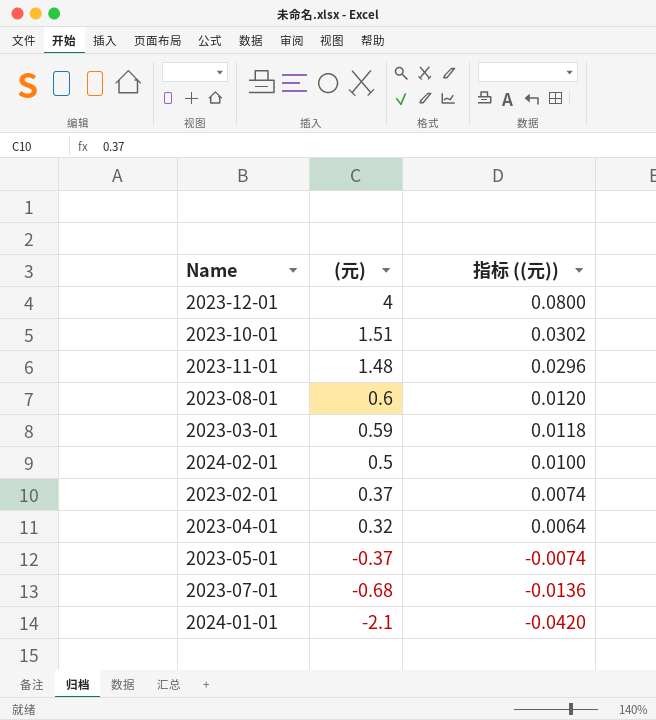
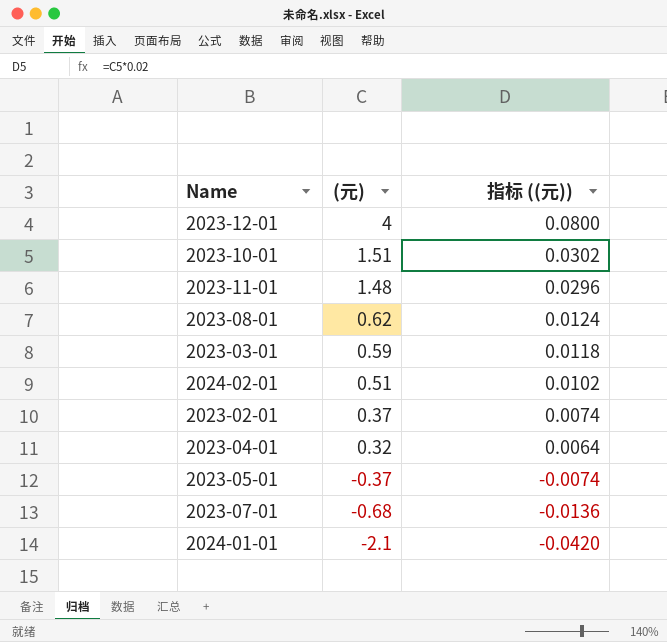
2023-08-01 | (元): 0.6 -> 0.62
2023-08-01 | 指标 ((元)): 0.0120 -> 0.0124
2024-02-01 | (元): 0.5 -> 0.51
2024-02-01 | 指标 ((元)): 0.0100 -> 0.0102

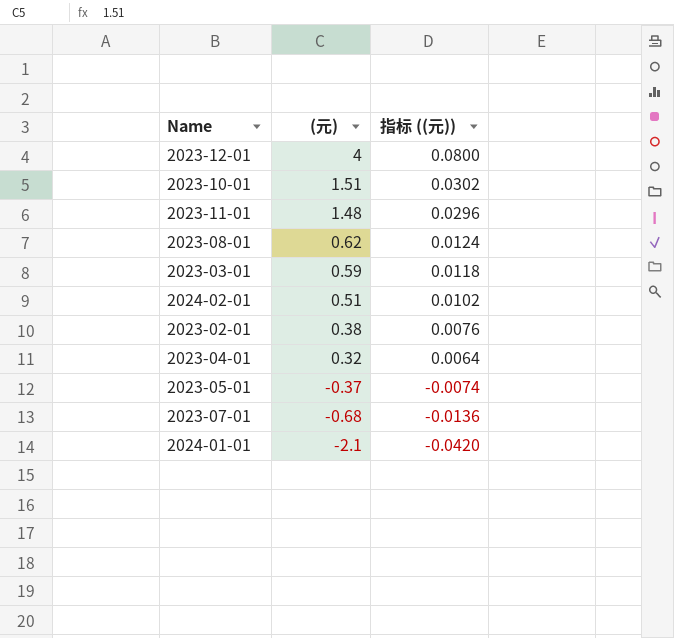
2023-02-01 | (元): 0.37 -> 0.38
2023-02-01 | 指标 ((元)): 0.0074 -> 0.0076

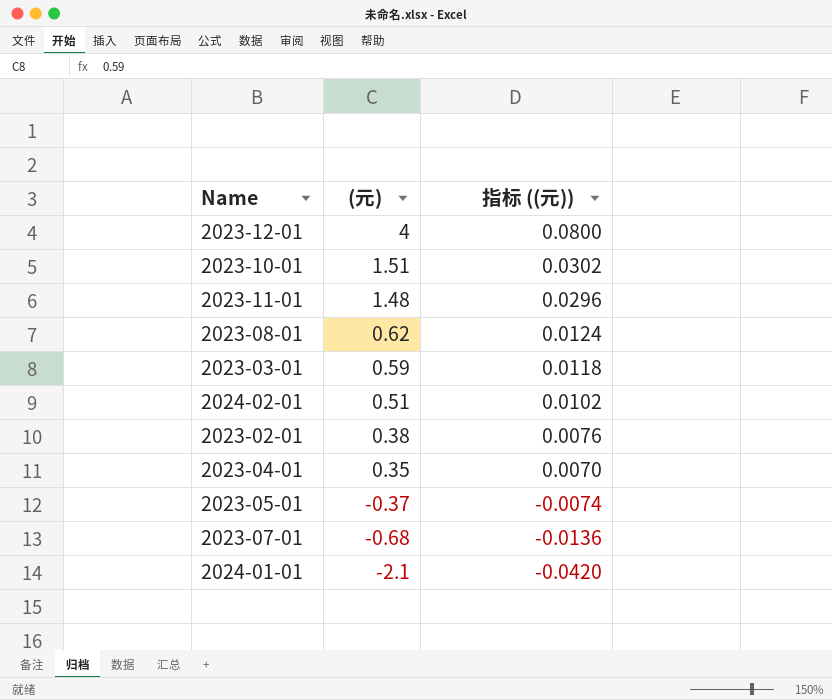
2023-04-01 | (元): 0.32 -> 0.35
2023-04-01 | 指标 ((元)): 0.0064 -> 0.0070

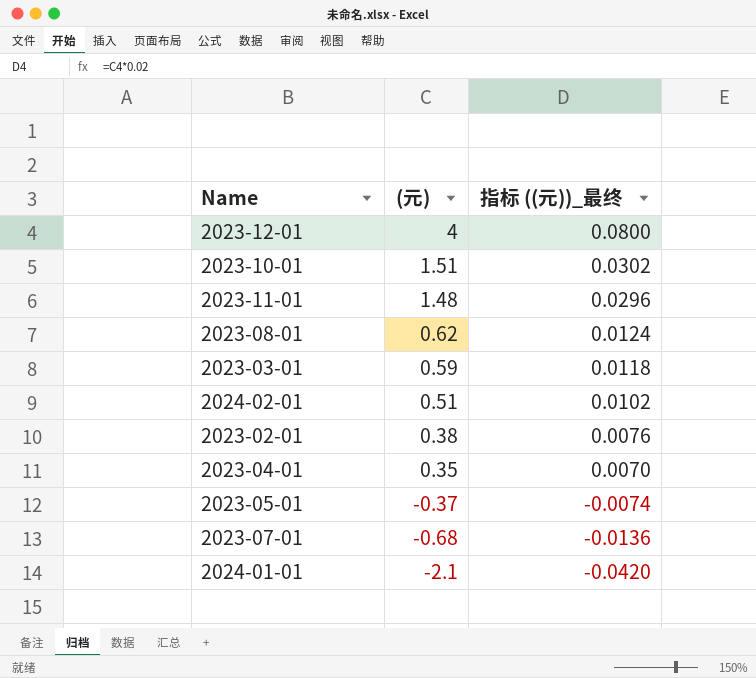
column name: 指标 ((元)) -> 指标 ((元))_最终

